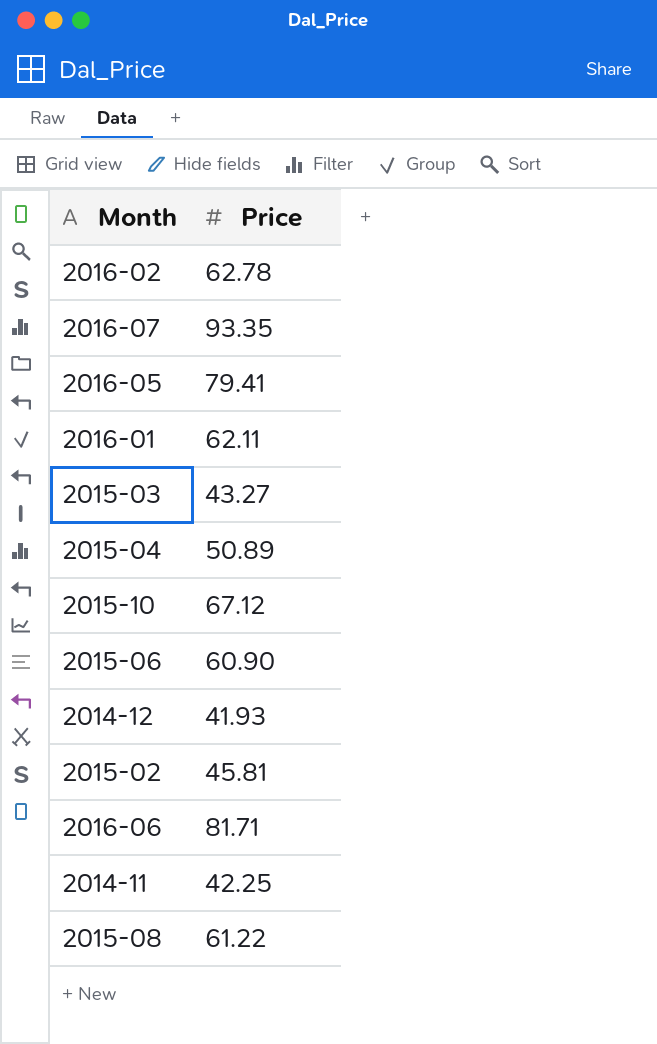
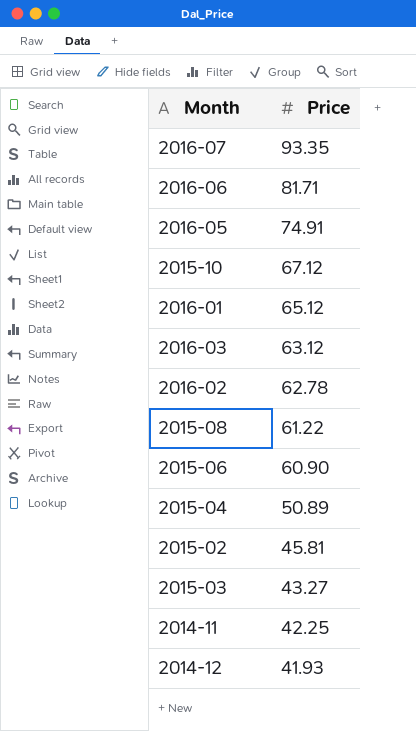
row order: none -> Price descending
2016-05 | Price: 79.41 -> 74.91
2016-01 | Price: 62.11 -> 65.12
row 2016-03: none -> 63.12

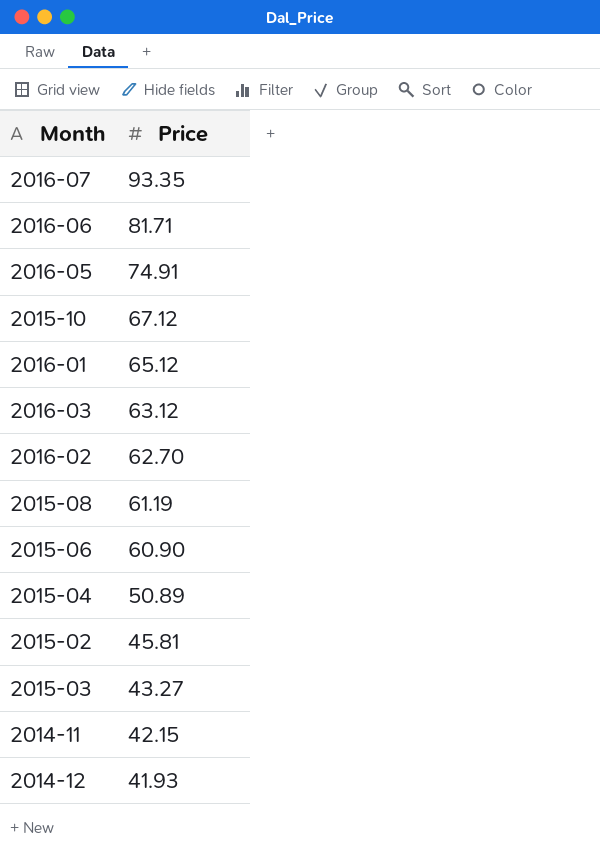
2016-02 | Price: 62.78 -> 62.70
2015-08 | Price: 61.22 -> 61.19
2014-11 | Price: 42.25 -> 42.15

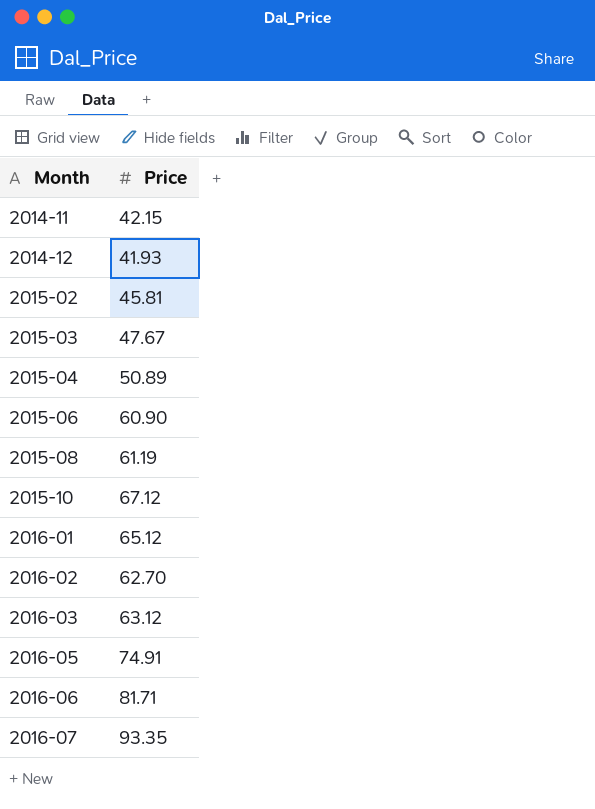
row order: Price descending -> Month ascending
2015-03 | Price: 43.27 -> 47.67

